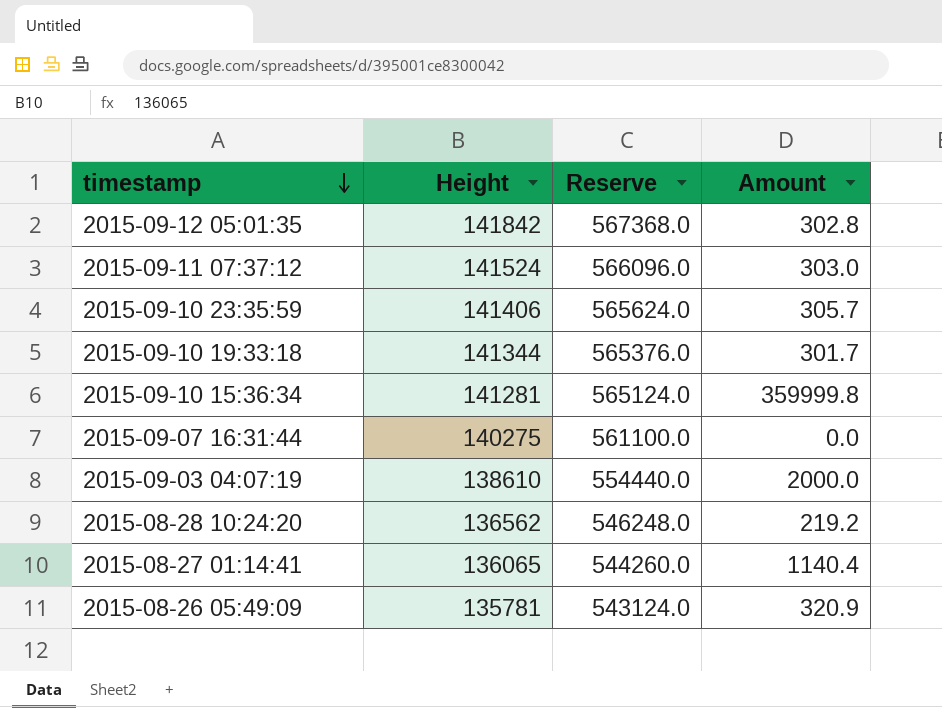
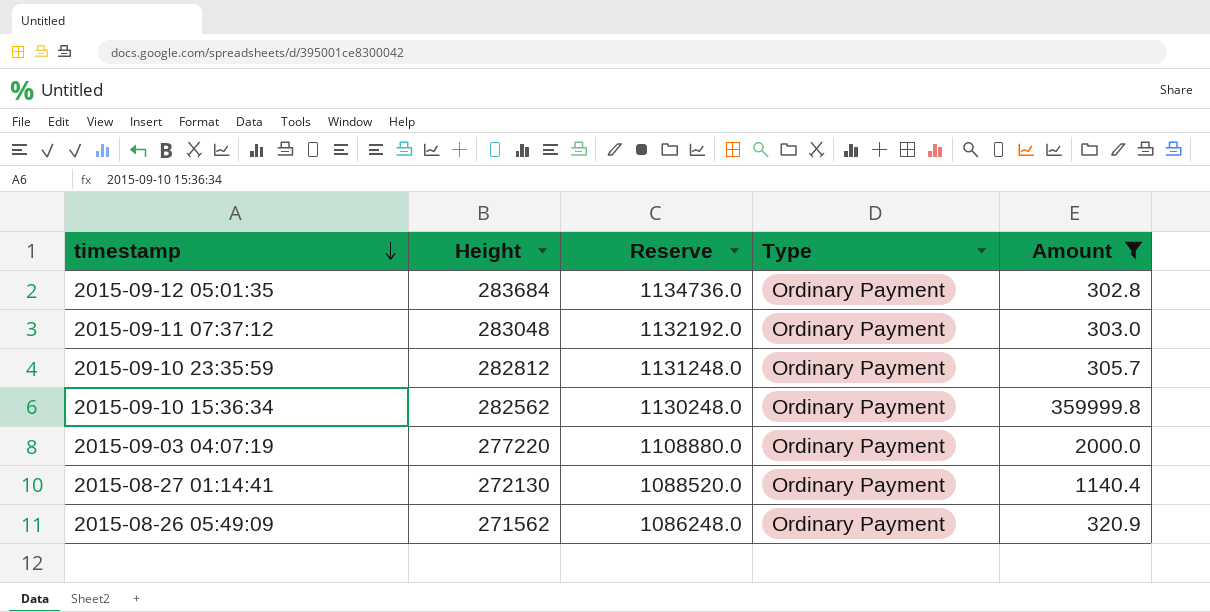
filter: none -> Amount >= 302.8
column Type | position: none -> 4
2015-09-12 05:01:35 | Height: 141842 -> 283684
2015-09-12 05:01:35 | Reserve: 567368.0 -> 1134736.0
2015-09-11 07:37:12 | Height: 141524 -> 283048
2015-09-11 07:37:12 | Reserve: 566096.0 -> 1132192.0
2015-09-10 23:35:59 | Height: 141406 -> 282812
2015-09-10 23:35:59 | Reserve: 565624.0 -> 1131248.0
2015-09-10 15:36:34 | Height: 141281 -> 282562
2015-09-10 15:36:34 | Reserve: 565124.0 -> 1130248.0
2015-09-03 04:07:19 | Height: 138610 -> 277220
2015-09-03 04:07:19 | Reserve: 554440.0 -> 1108880.0
2015-08-27 01:14:41 | Height: 136065 -> 272130
2015-08-27 01:14:41 | Reserve: 544260.0 -> 1088520.0
2015-08-26 05:49:09 | Height: 135781 -> 271562
2015-08-26 05:49:09 | Reserve: 543124.0 -> 1086248.0

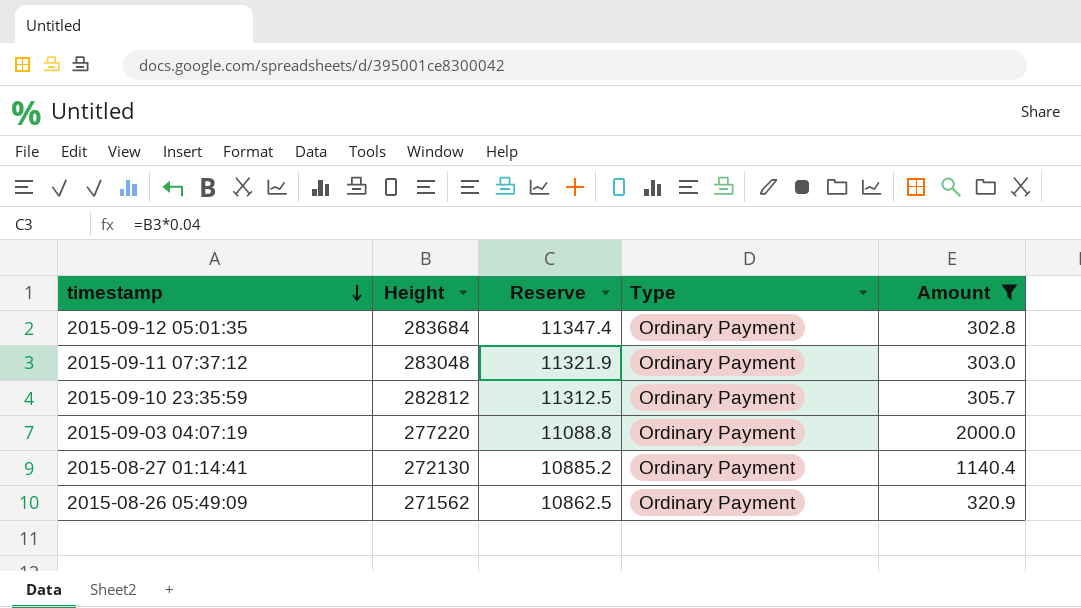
column Reserve | formula: [Height] * 4 -> [Height] * 0.04
row 2015-09-10 15:36:34: 282562 | 1130248.0 | Ordinary Payment | 359999.8 -> none

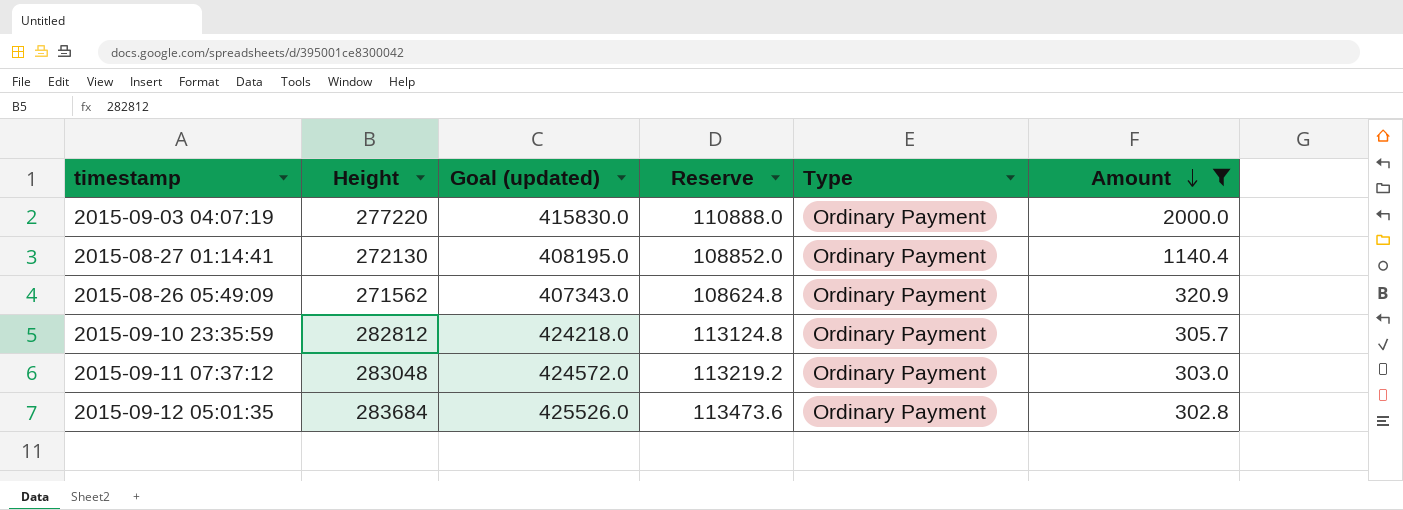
row order: timestamp descending -> Amount descending
column Goal (updated) | formula: none -> [Height] * 1.5
column Reserve | formula: [Height] * 0.04 -> [Height] * 0.4

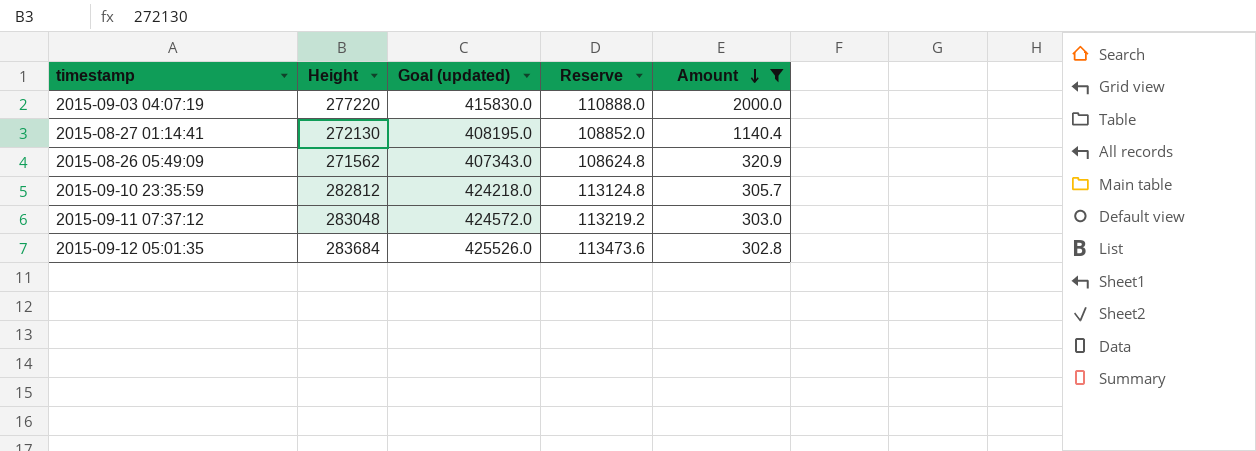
column Type | position: 5 -> none

